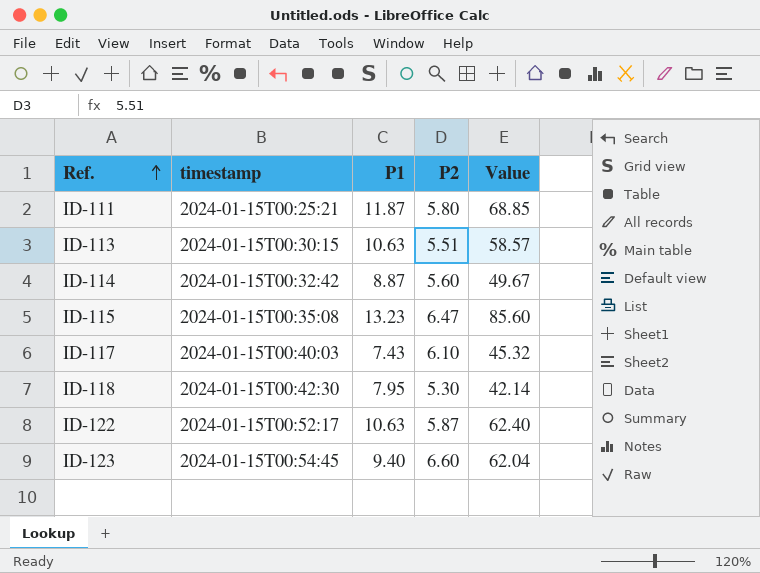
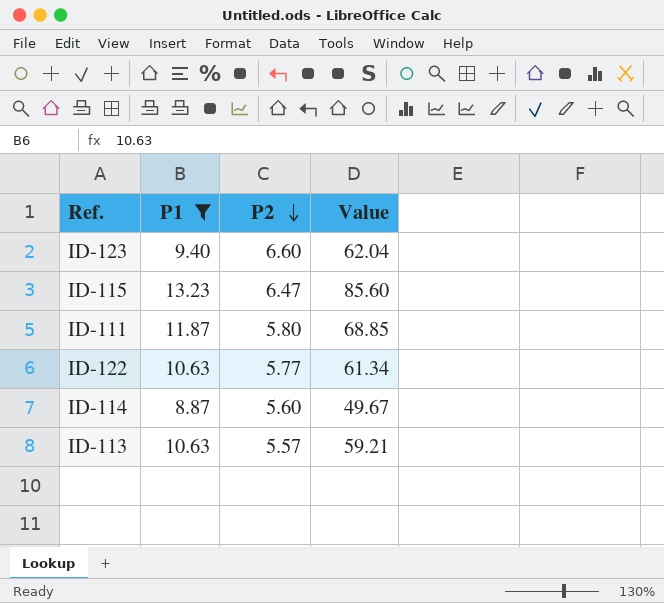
filter: none -> P1 >= 8.87
row order: Ref. ascending -> P2 descending
column timestamp | position: 2 -> none
ID-122 | P2: 5.87 -> 5.77
ID-122 | Value: 62.40 -> 61.34
ID-113 | P2: 5.51 -> 5.57
ID-113 | Value: 58.57 -> 59.21

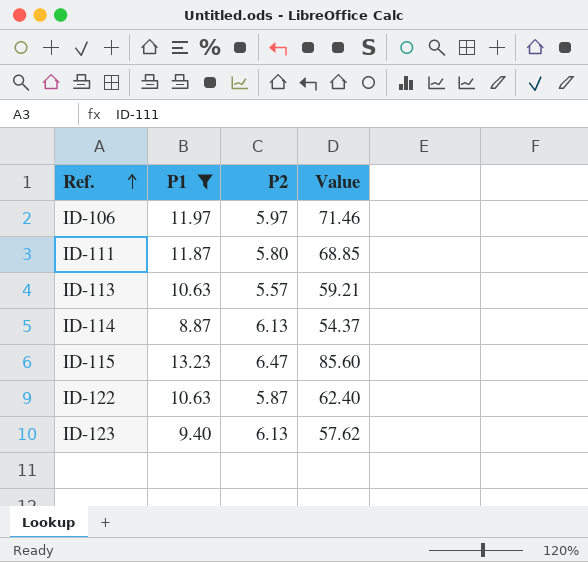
row order: P2 descending -> Ref. ascending
row ID-106: none -> 11.97 | 5.97 | 71.46
ID-114 | P2: 5.60 -> 6.13
ID-114 | Value: 49.67 -> 54.37
ID-122 | P2: 5.77 -> 5.87
ID-122 | Value: 61.34 -> 62.40
ID-123 | P2: 6.60 -> 6.13
ID-123 | Value: 62.04 -> 57.62

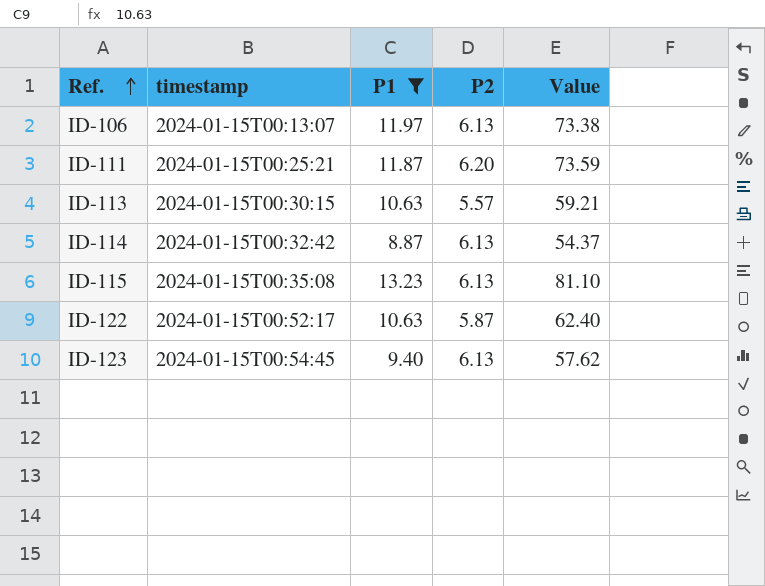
column timestamp | position: none -> 2
ID-106 | P2: 5.97 -> 6.13
ID-106 | Value: 71.46 -> 73.38
ID-111 | P2: 5.80 -> 6.20
ID-111 | Value: 68.85 -> 73.59
ID-115 | P2: 6.47 -> 6.13
ID-115 | Value: 85.60 -> 81.10

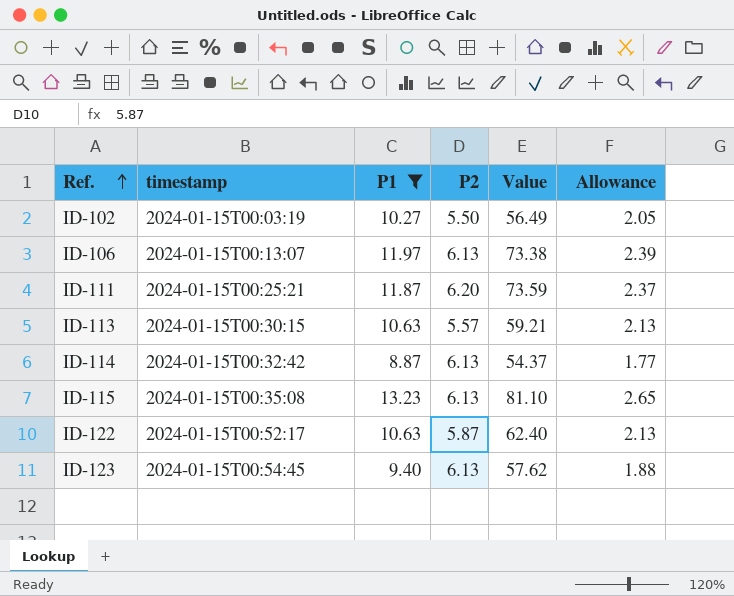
column Allowance | formula: none -> [P1] * 0.2
row ID-102: none -> 2024-01-15T00:03:19 | 10.27 | 5.50 | 56.49 | 2.05

